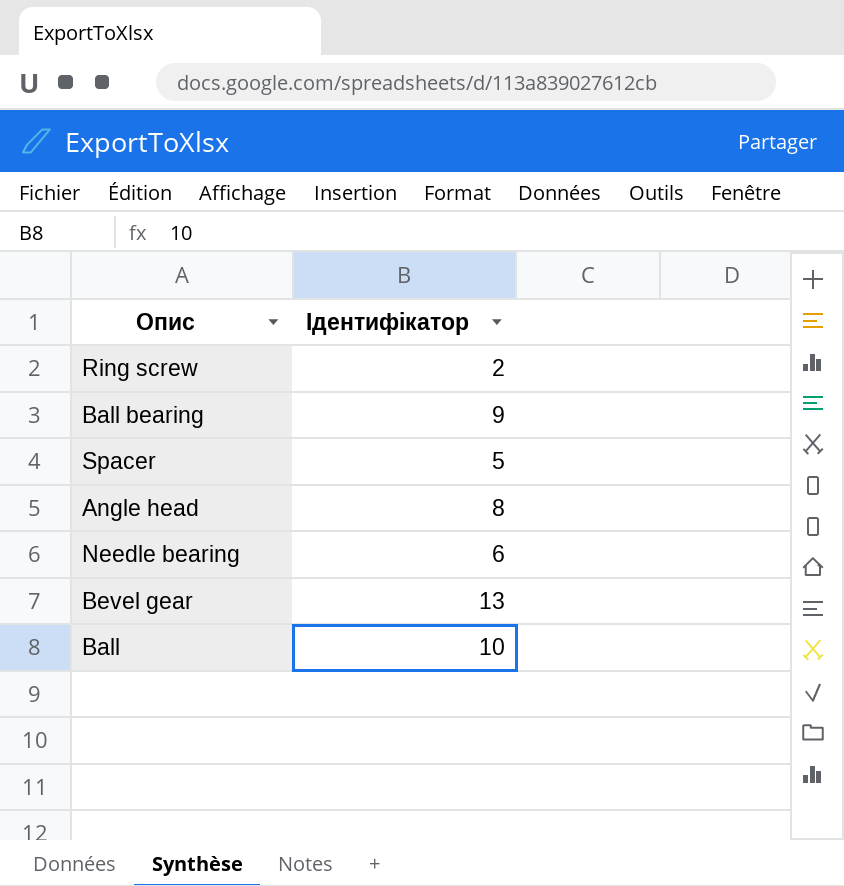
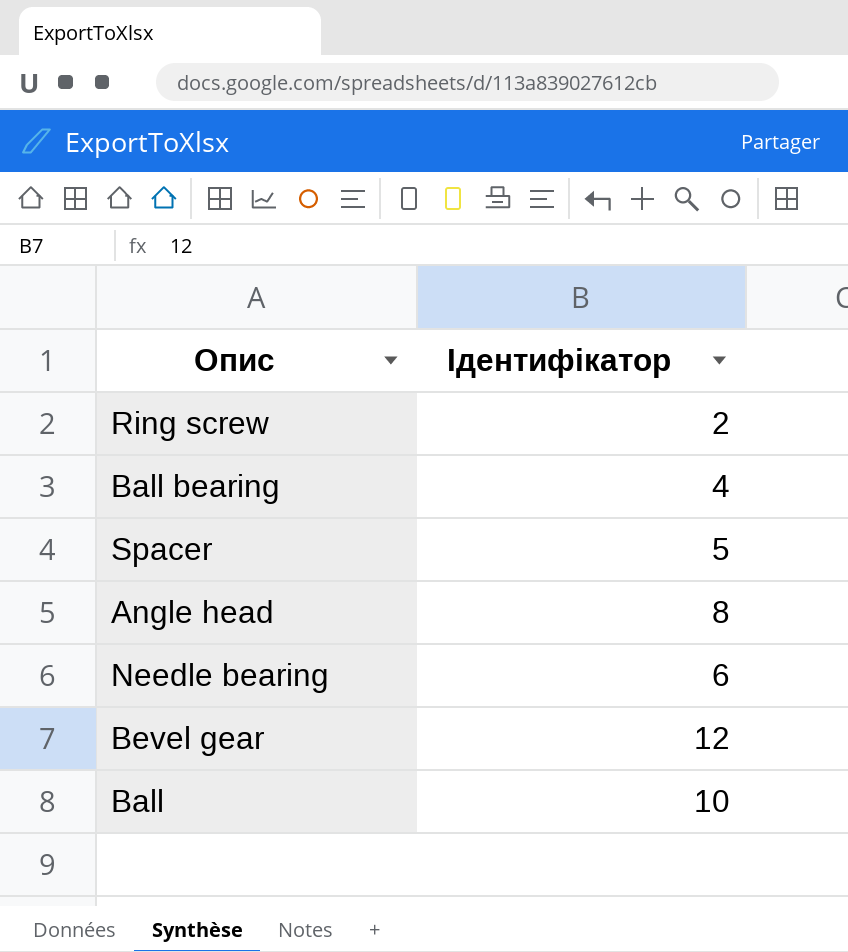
Ball bearing | Ідентифікатор: 9 -> 4
Bevel gear | Ідентифікатор: 13 -> 12

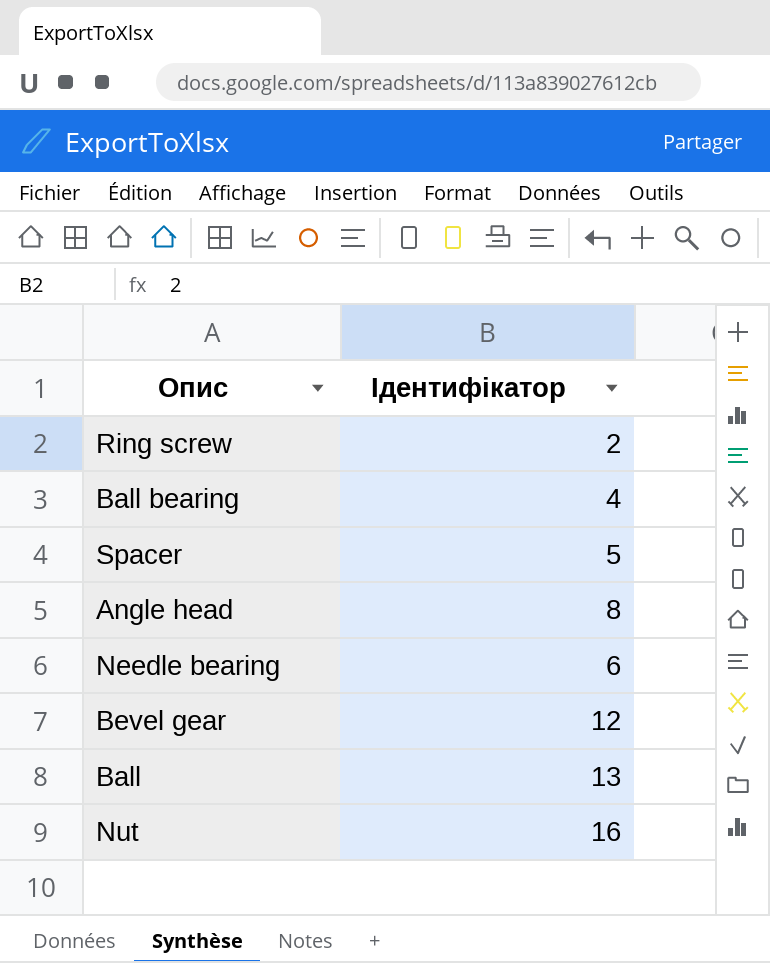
Ball | Ідентифікатор: 10 -> 13
row Nut: none -> 16

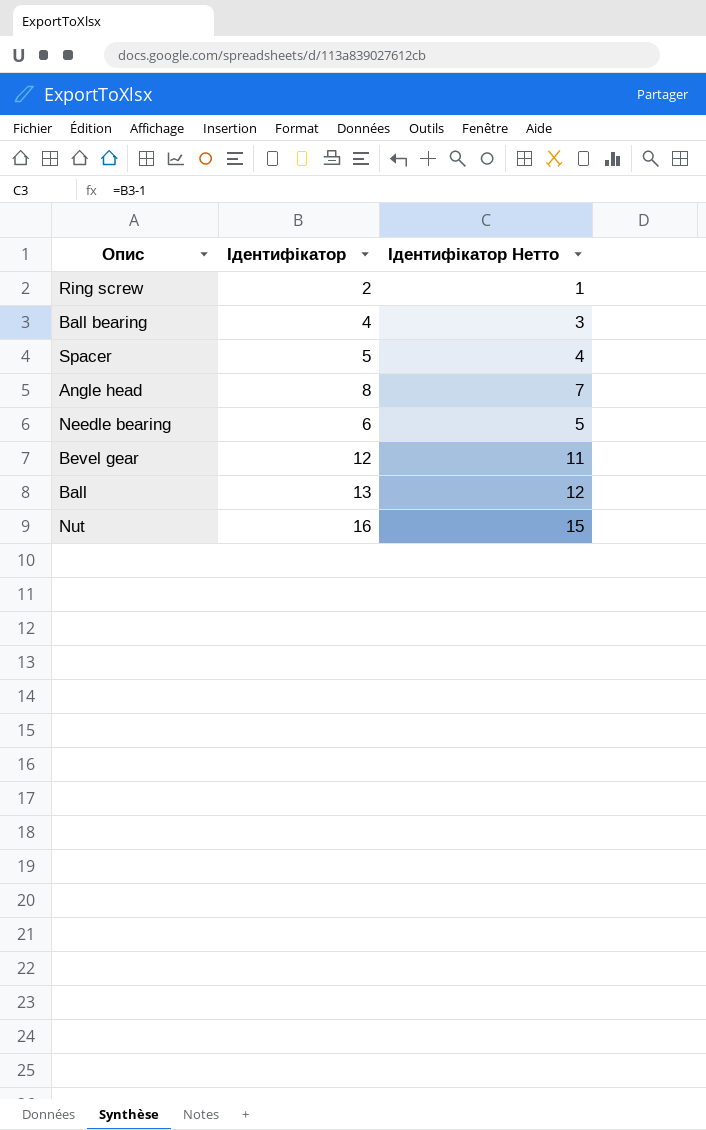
column Ідентифікатор Нетто | formula: none -> [Ідентифікатор] - 1

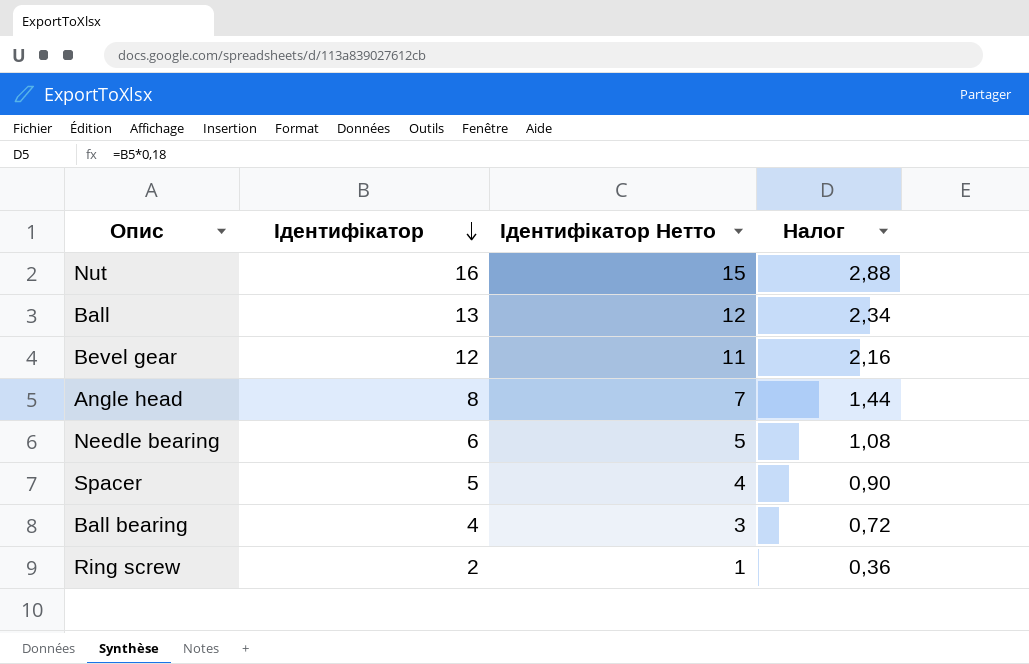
row order: none -> Ідентифікатор descending
column Налог | formula: none -> [Ідентифікатор] * 0,18

